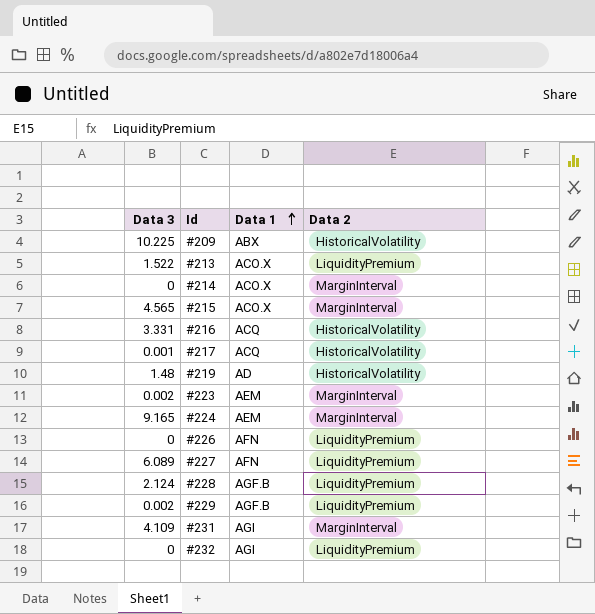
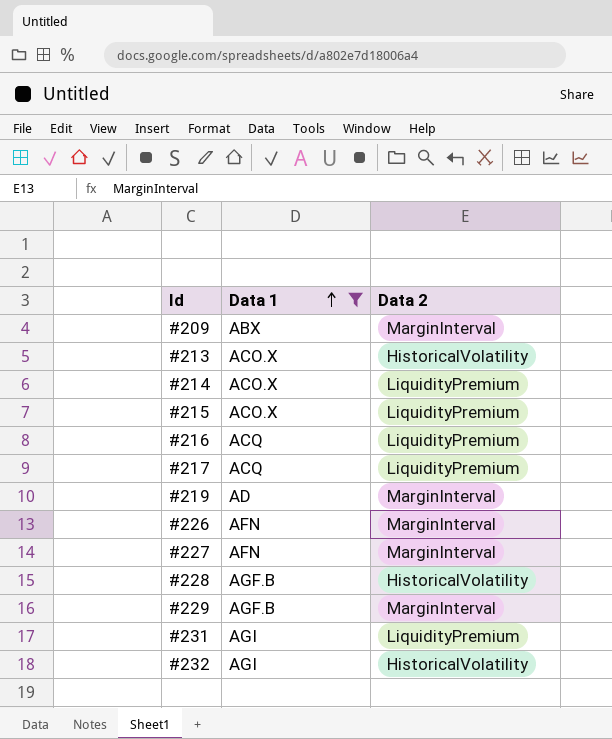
filter: none -> Data 1 != AEM
column Data 3 | position: 1 -> none
#209 | Data 2: HistoricalVolatility -> MarginInterval
#213 | Data 2: LiquidityPremium -> HistoricalVolatility
#214 | Data 2: MarginInterval -> LiquidityPremium
#215 | Data 2: MarginInterval -> LiquidityPremium
#216 | Data 2: HistoricalVolatility -> LiquidityPremium
#217 | Data 2: HistoricalVolatility -> LiquidityPremium
#219 | Data 2: HistoricalVolatility -> MarginInterval
#226 | Data 2: LiquidityPremium -> MarginInterval
#227 | Data 2: LiquidityPremium -> MarginInterval
#228 | Data 2: LiquidityPremium -> HistoricalVolatility
#229 | Data 2: LiquidityPremium -> MarginInterval
#231 | Data 2: MarginInterval -> LiquidityPremium
#232 | Data 2: LiquidityPremium -> HistoricalVolatility

